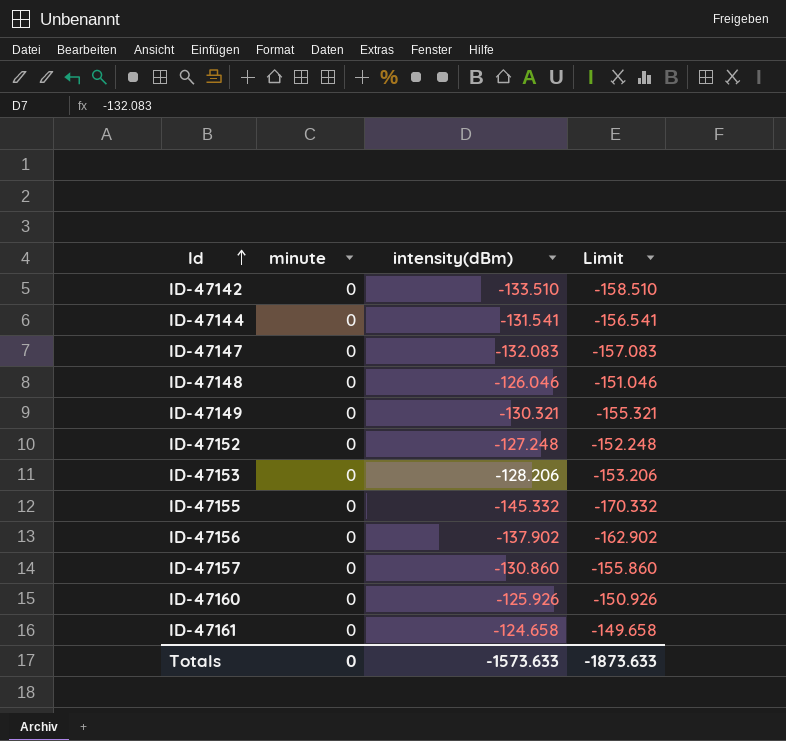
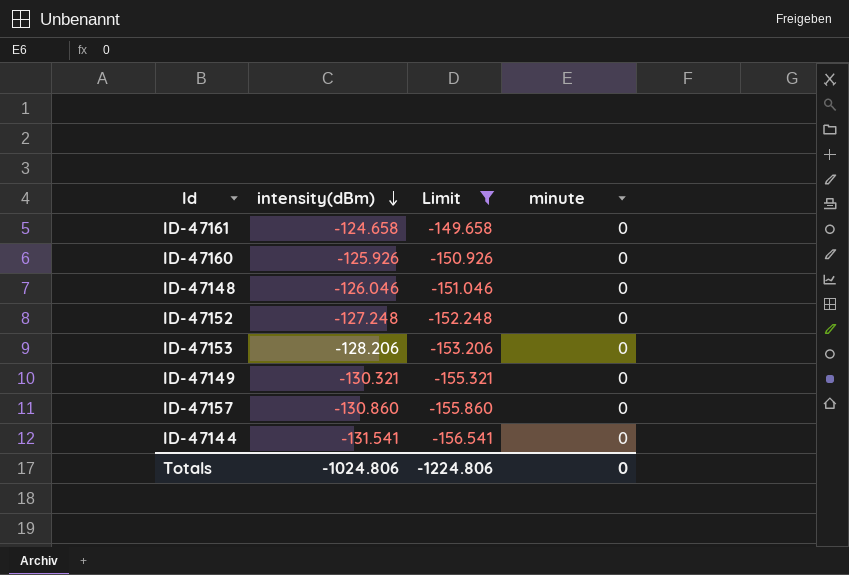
filter: none -> Limit >= -156.541
row order: Id ascending -> intensity(dBm) descending
column minute | position: 2 -> 4
Totals | intensity(dBm): -1573.633 -> -1024.806
Totals | Limit: -1873.633 -> -1224.806

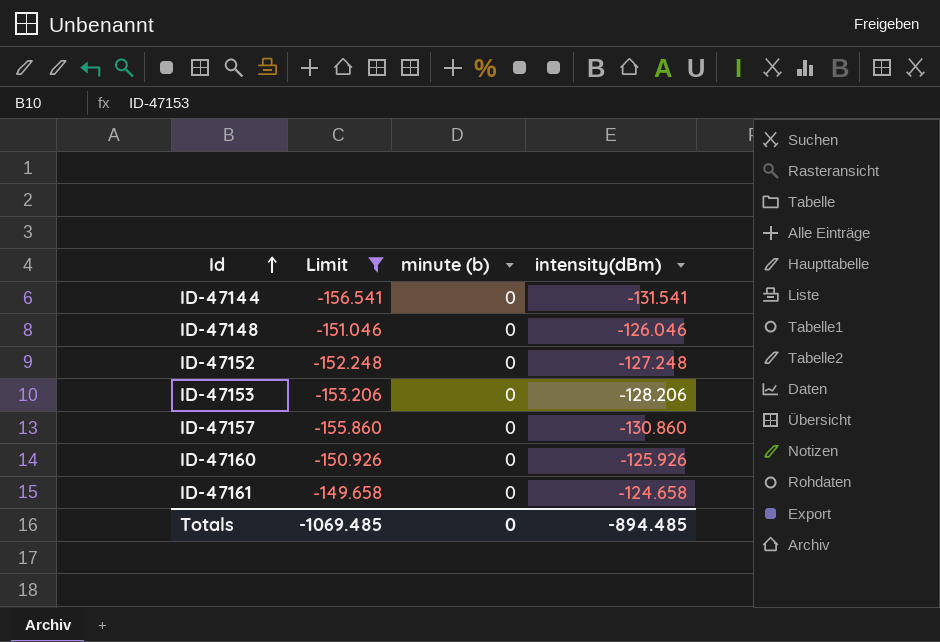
row order: intensity(dBm) descending -> Id ascending
column name: minute -> minute (b)
column intensity(dBm) | position: 2 -> 4
row ID-47149: -130.321 | -155.321 | 0 -> none
Totals | Limit: -1224.806 -> -1069.485
Totals | intensity(dBm): -1024.806 -> -894.485

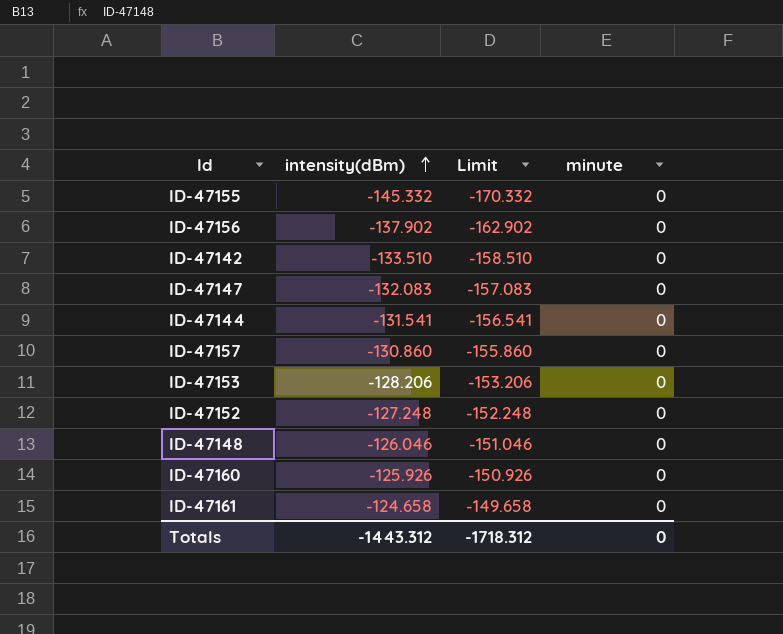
filter: Limit >= -156.541 -> none
row order: Id ascending -> intensity(dBm) ascending
column intensity(dBm) | position: 4 -> 2
column name: minute (b) -> minute
Totals | intensity(dBm): -894.485 -> -1443.312
Totals | Limit: -1069.485 -> -1718.312

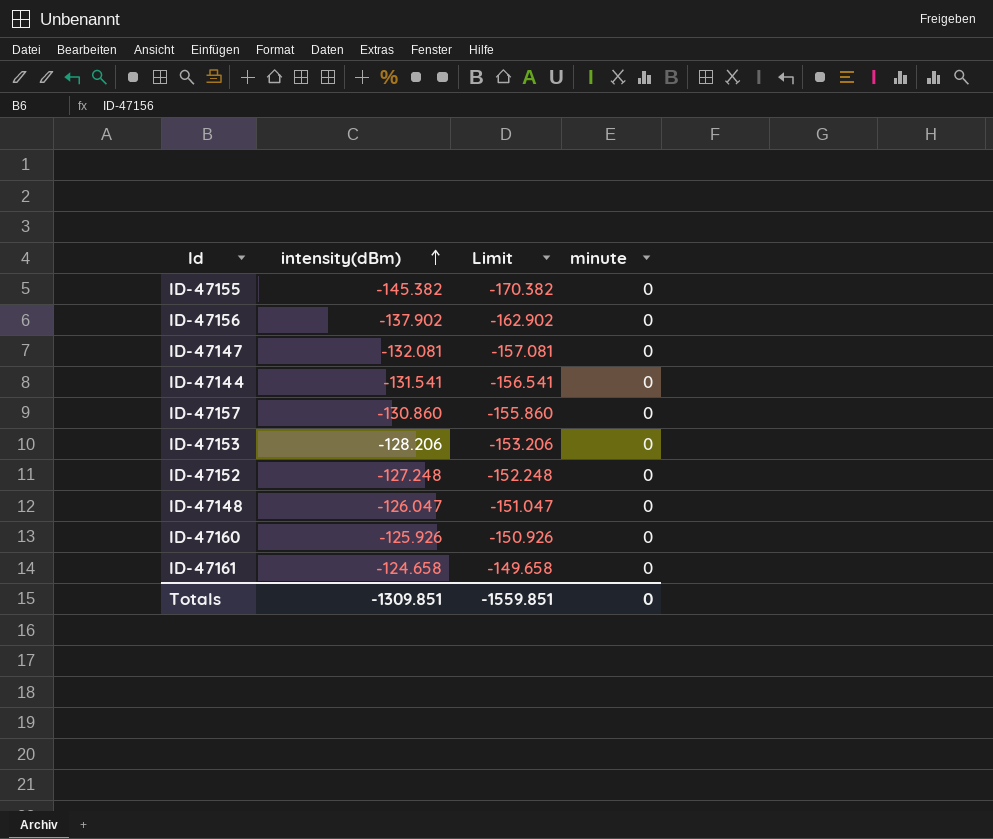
row ID-47142: -133.510 | -158.510 | 0 -> none
ID-47155 | intensity(dBm): -145.332 -> -145.382
ID-47155 | Limit: -170.332 -> -170.382
ID-47147 | intensity(dBm): -132.083 -> -132.081
ID-47147 | Limit: -157.083 -> -157.081
ID-47148 | intensity(dBm): -126.046 -> -126.047
ID-47148 | Limit: -151.046 -> -151.047
Totals | intensity(dBm): -1443.312 -> -1309.851
Totals | Limit: -1718.312 -> -1559.851

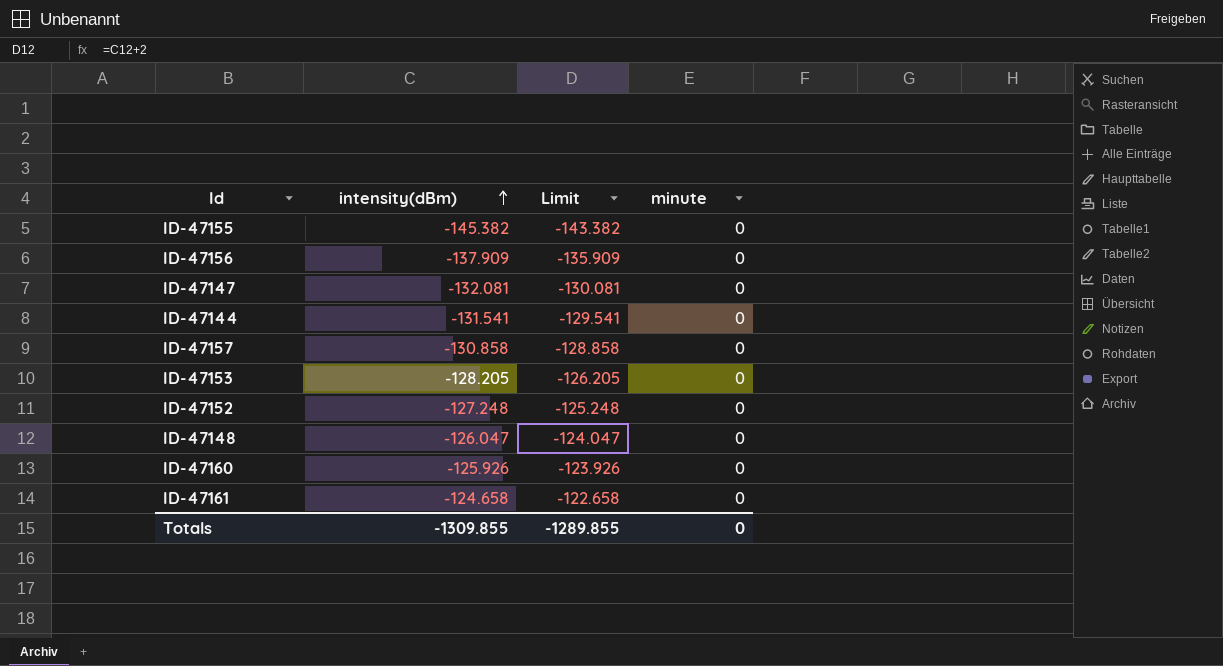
column Limit | formula: [intensity(dBm)] - 25 -> [intensity(dBm)] + 2
ID-47156 | intensity(dBm): -137.902 -> -137.909
ID-47157 | intensity(dBm): -130.860 -> -130.858
ID-47153 | intensity(dBm): -128.206 -> -128.205
Totals | intensity(dBm): -1309.851 -> -1309.855
Totals | Limit: -1559.851 -> -1289.855

